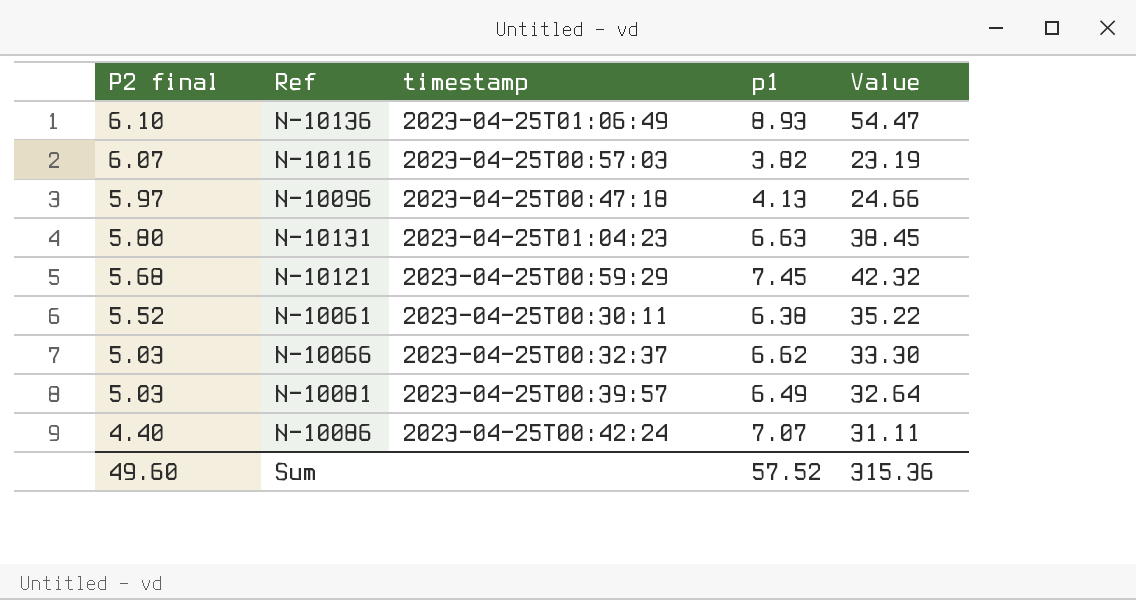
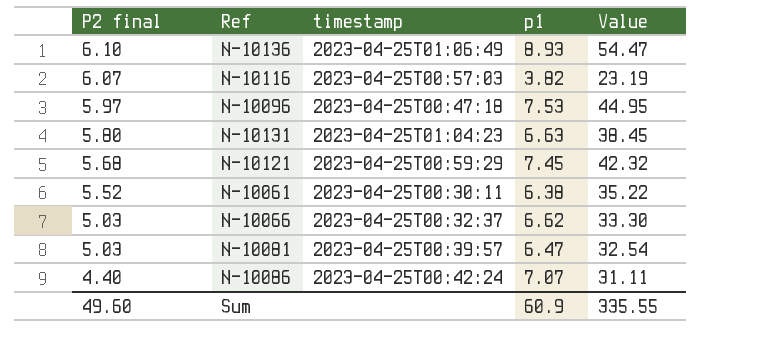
N-10096 | p1: 4.13 -> 7.53
N-10096 | Value: 24.66 -> 44.95
N-10081 | p1: 6.49 -> 6.47
N-10081 | Value: 32.64 -> 32.54
Sum | p1: 57.52 -> 60.9
Sum | Value: 315.36 -> 335.55

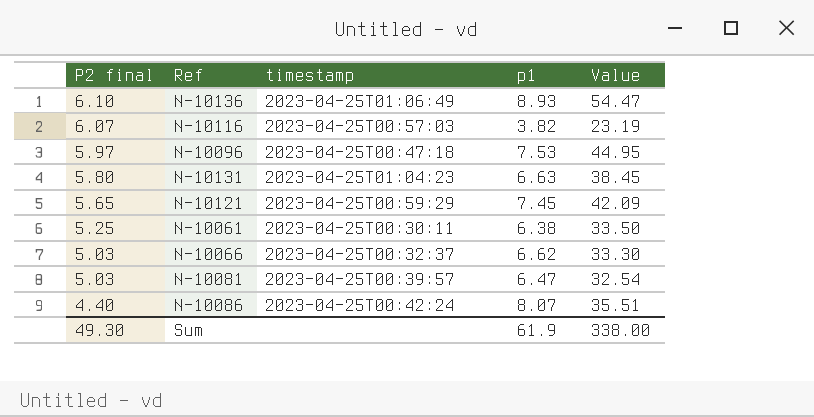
N-10121 | P2 final: 5.68 -> 5.65
N-10121 | Value: 42.32 -> 42.09
N-10061 | P2 final: 5.52 -> 5.25
N-10061 | Value: 35.22 -> 33.50
N-10086 | p1: 7.07 -> 8.07
N-10086 | Value: 31.11 -> 35.51
Sum | P2 final: 49.60 -> 49.30
Sum | p1: 60.9 -> 61.9
Sum | Value: 335.55 -> 338.00

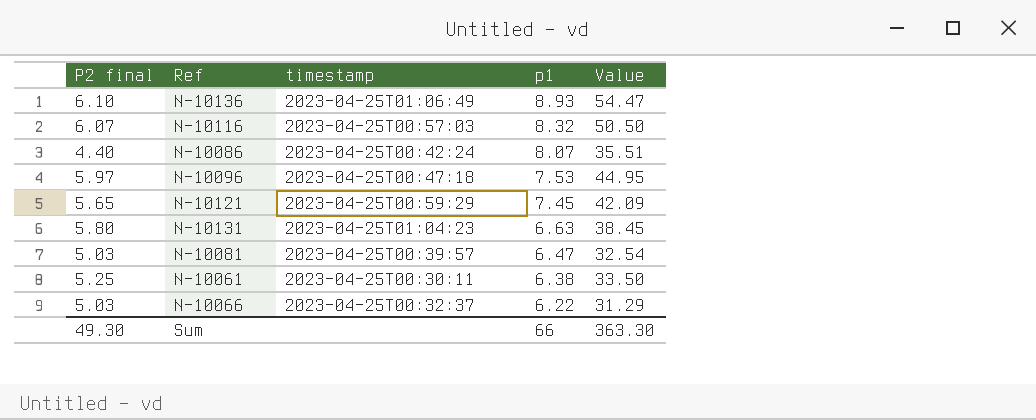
row order: P2 final descending -> p1 descending
N-10116 | p1: 3.82 -> 8.32
N-10116 | Value: 23.19 -> 50.50
N-10066 | p1: 6.62 -> 6.22
N-10066 | Value: 33.30 -> 31.29
Sum | p1: 61.9 -> 66
Sum | Value: 338.00 -> 363.30

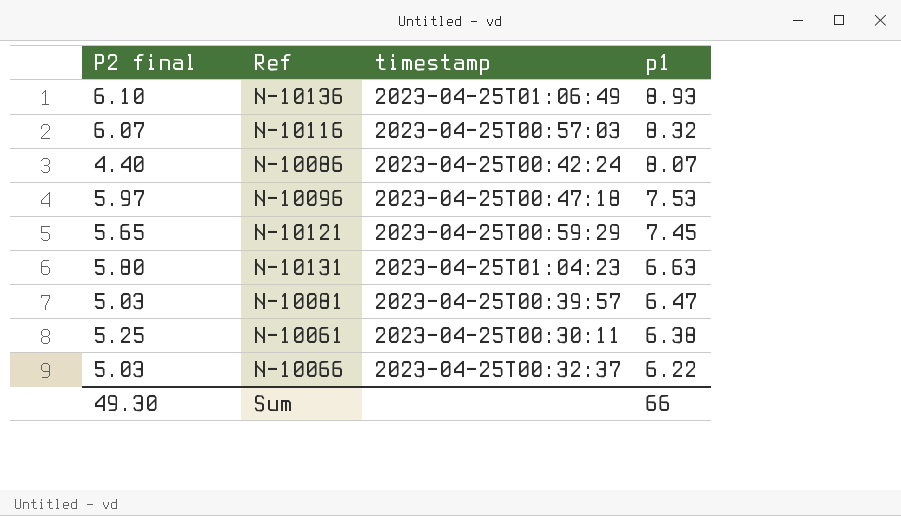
column Value | formula: [P2 final] * [p1] -> none

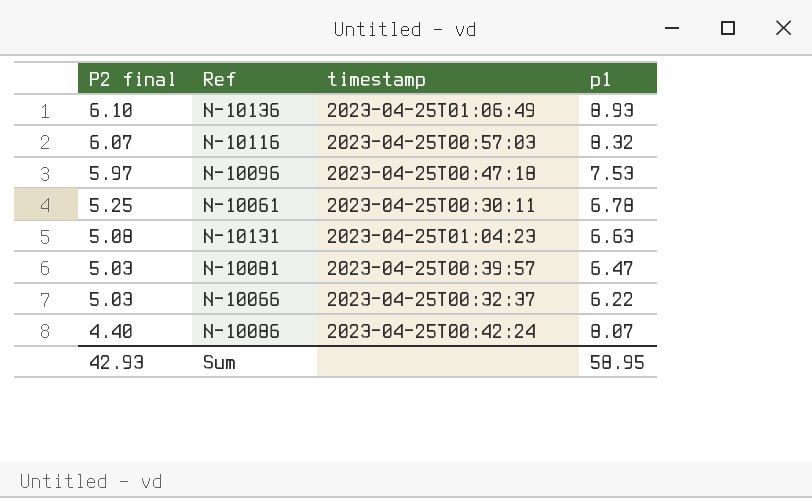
row order: p1 descending -> P2 final descending
row N-10121: 5.65 | 2023-04-25T00:59:29 | 7.45 -> none
N-10061 | p1: 6.38 -> 6.78
N-10131 | P2 final: 5.80 -> 5.08
Sum | P2 final: 49.30 -> 42.93
Sum | p1: 66 -> 58.95

